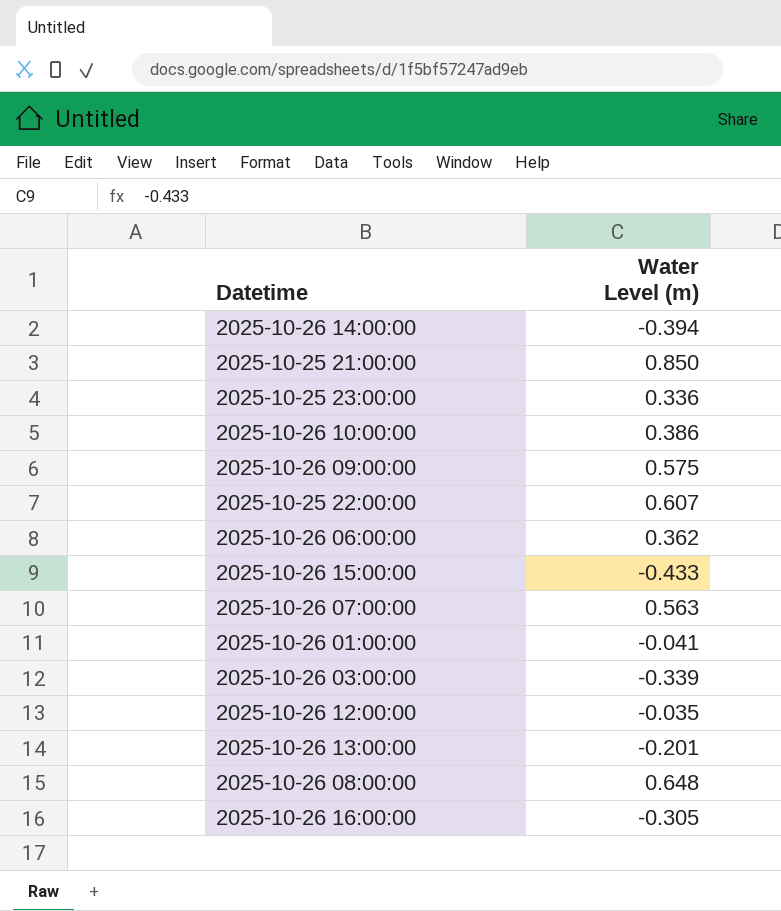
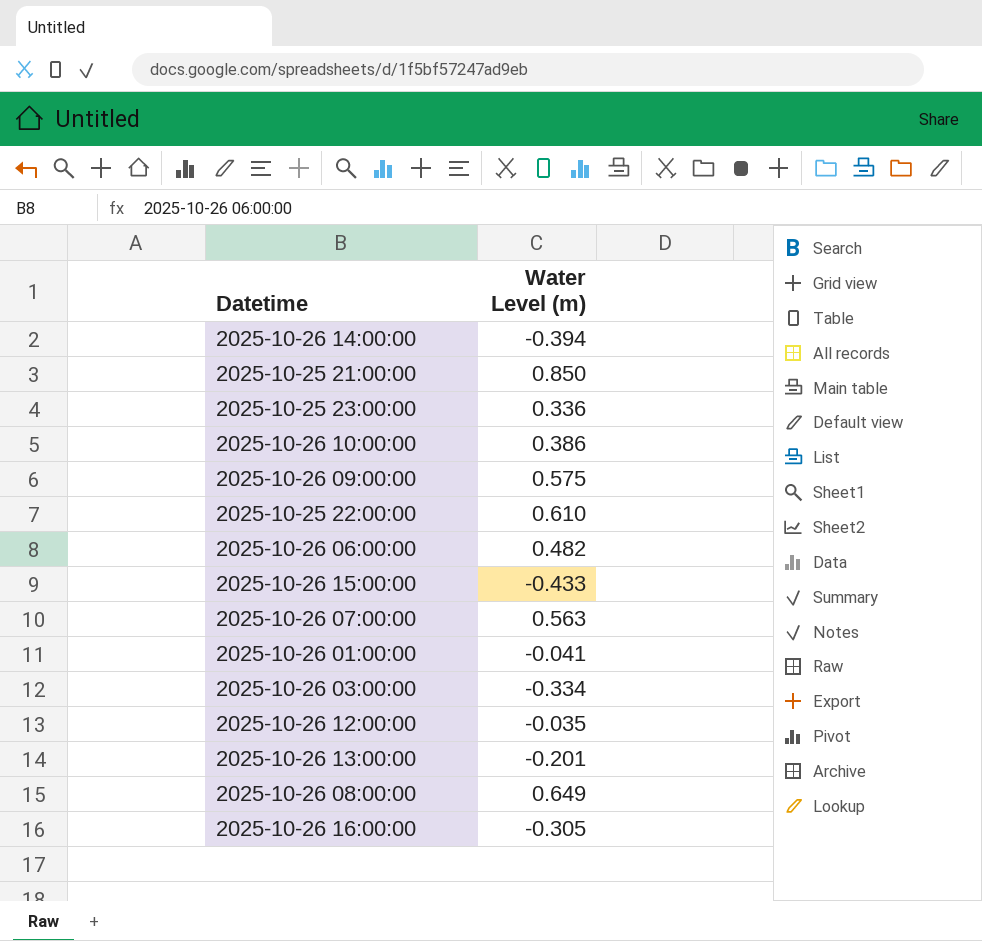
2025-10-25 22:00:00 | Water Level (m): 0.607 -> 0.610
2025-10-26 06:00:00 | Water Level (m): 0.362 -> 0.482
2025-10-26 03:00:00 | Water Level (m): -0.339 -> -0.334
2025-10-26 08:00:00 | Water Level (m): 0.648 -> 0.649

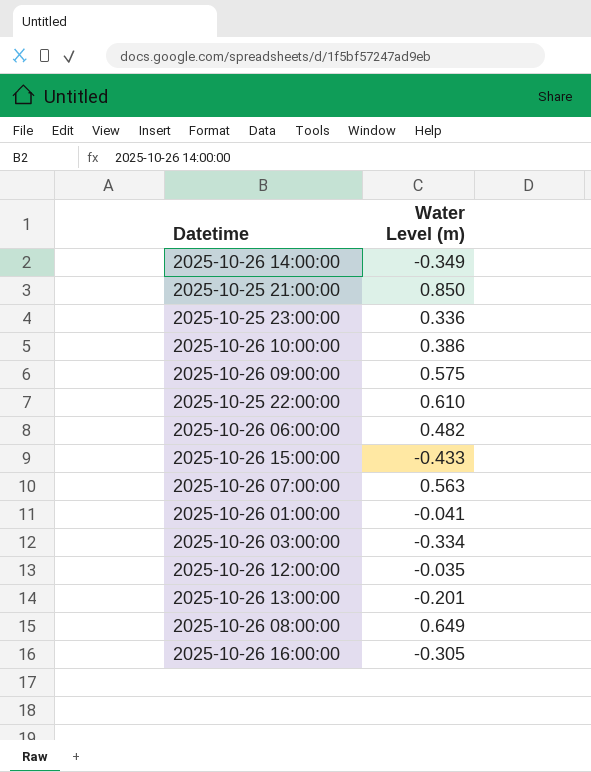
2025-10-26 14:00:00 | Water Level (m): -0.394 -> -0.349

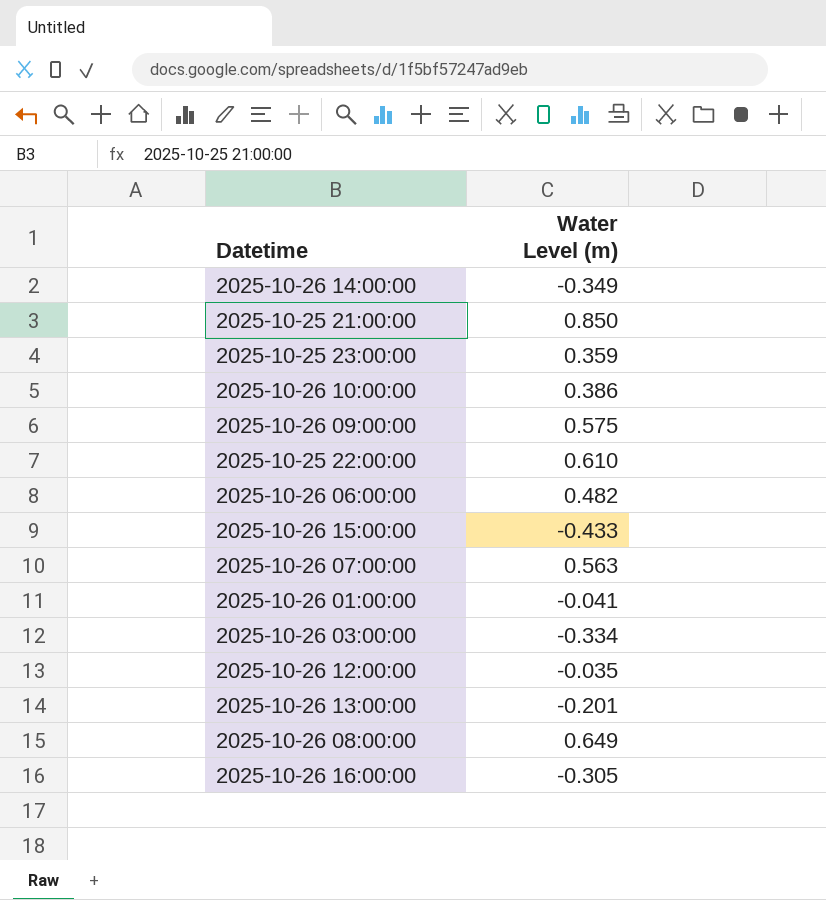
2025-10-25 23:00:00 | Water Level (m): 0.336 -> 0.359

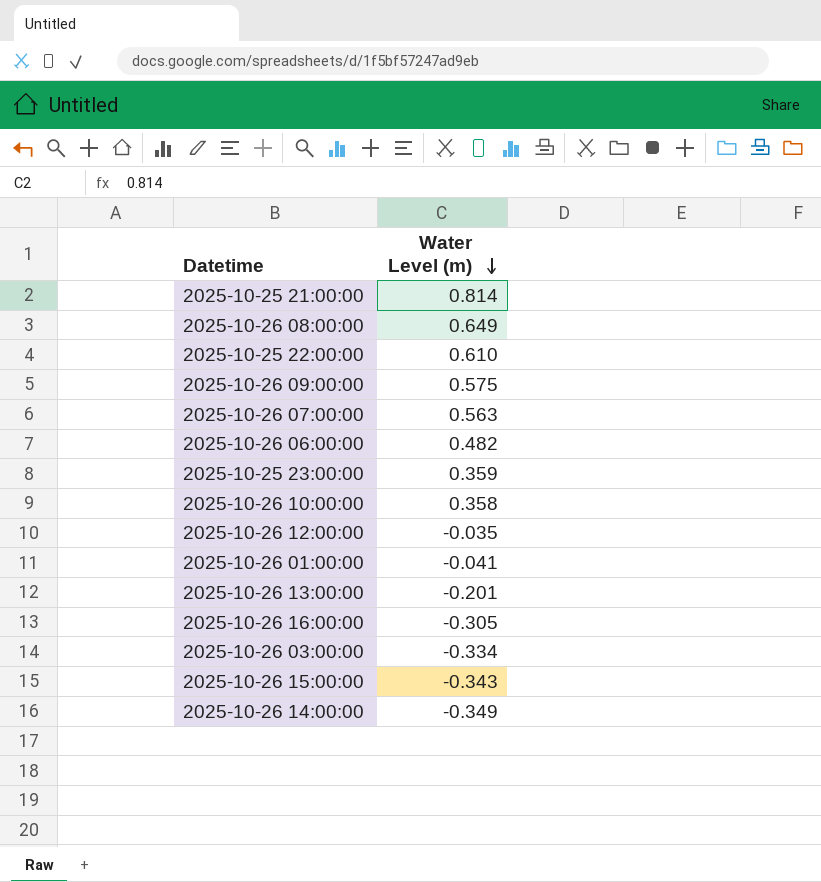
row order: none -> Water Level (m) descending
2025-10-25 21:00:00 | Water Level (m): 0.850 -> 0.814
2025-10-26 10:00:00 | Water Level (m): 0.386 -> 0.358
2025-10-26 15:00:00 | Water Level (m): -0.433 -> -0.343

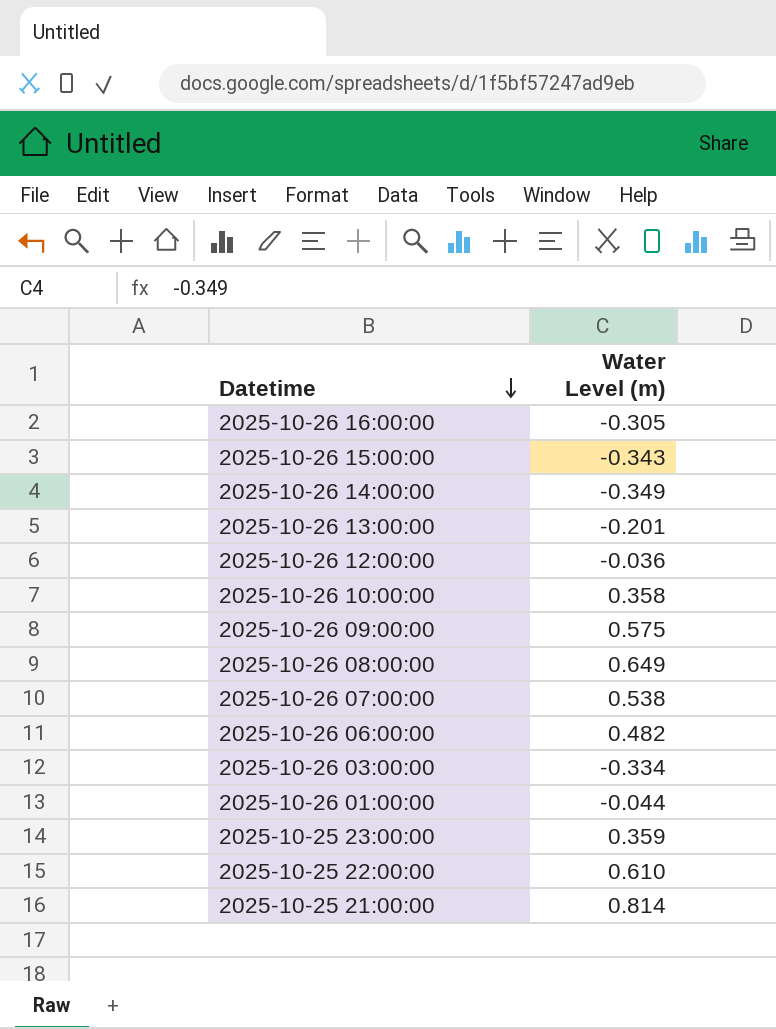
row order: Water Level (m) descending -> Datetime descending
2025-10-26 12:00:00 | Water Level (m): -0.035 -> -0.036
2025-10-26 07:00:00 | Water Level (m): 0.563 -> 0.538
2025-10-26 01:00:00 | Water Level (m): -0.041 -> -0.044

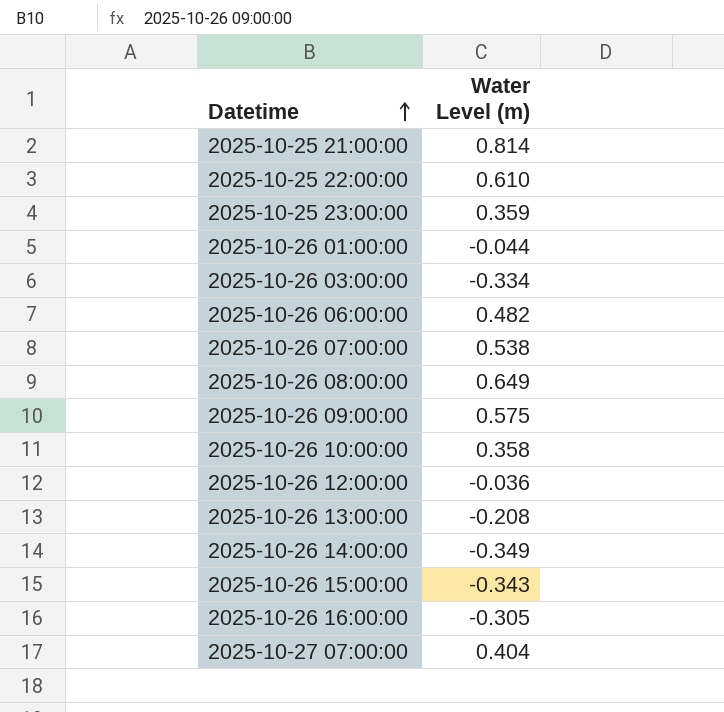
row order: Datetime descending -> Datetime ascending
2025-10-26 13:00:00 | Water Level (m): -0.201 -> -0.208
row 2025-10-27 07:00:00: none -> 0.404

